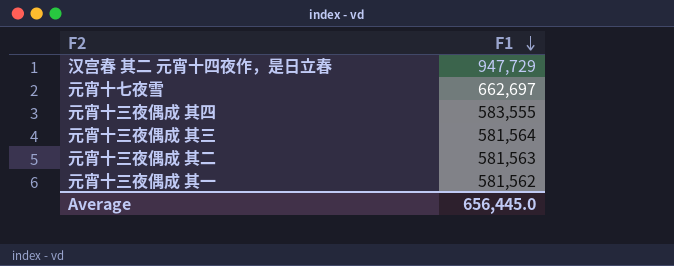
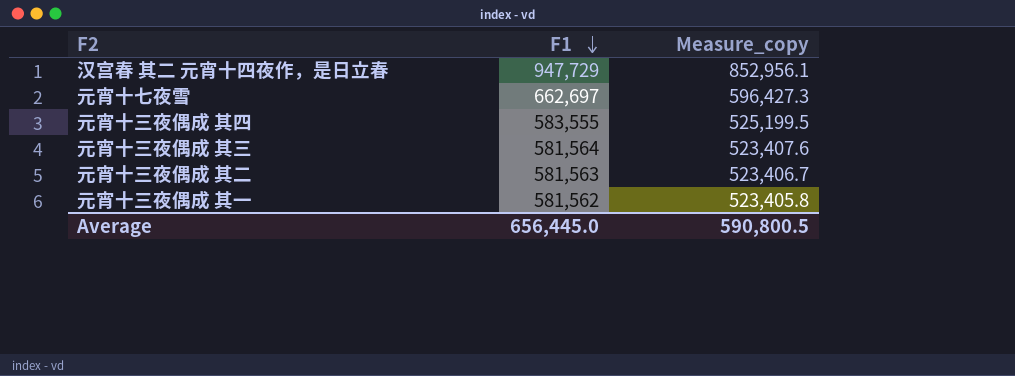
column Measure_copy | formula: none -> [F1] * 0.9

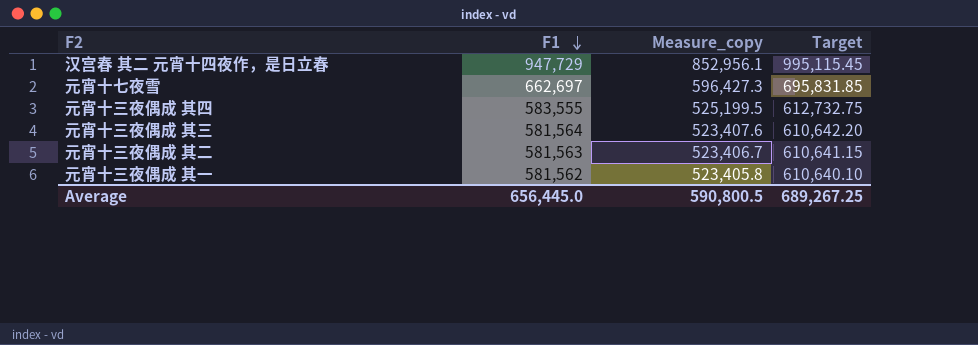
column Target | formula: none -> [F1] * 1.05

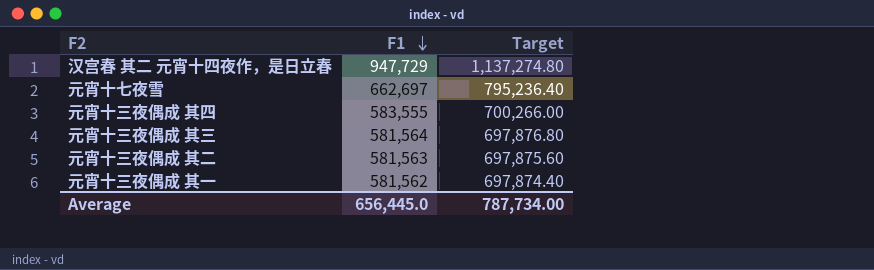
column Measure_copy | formula: [F1] * 0.9 -> none
column Target | formula: [F1] * 1.05 -> [F1] * 1.2
Average | Target: 689,267.25 -> 787,734.00

